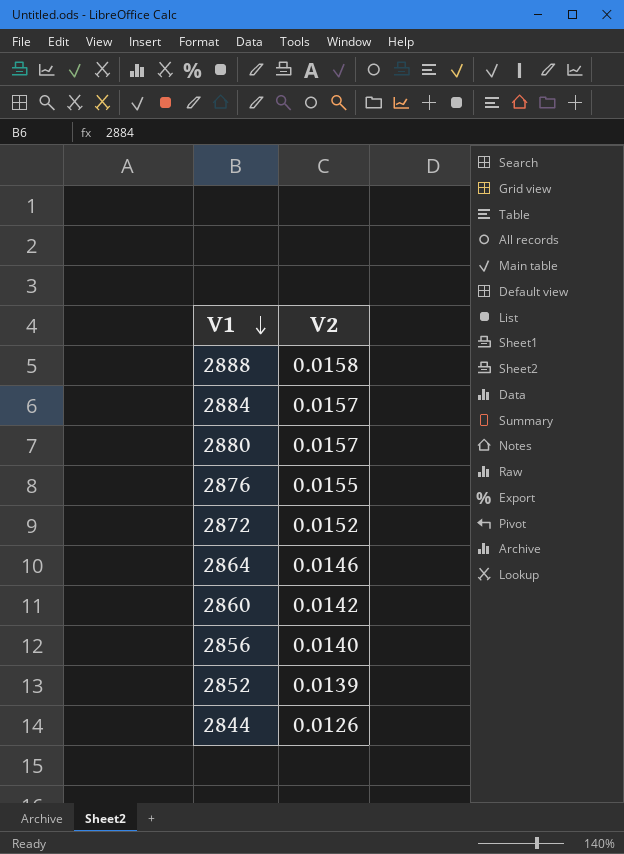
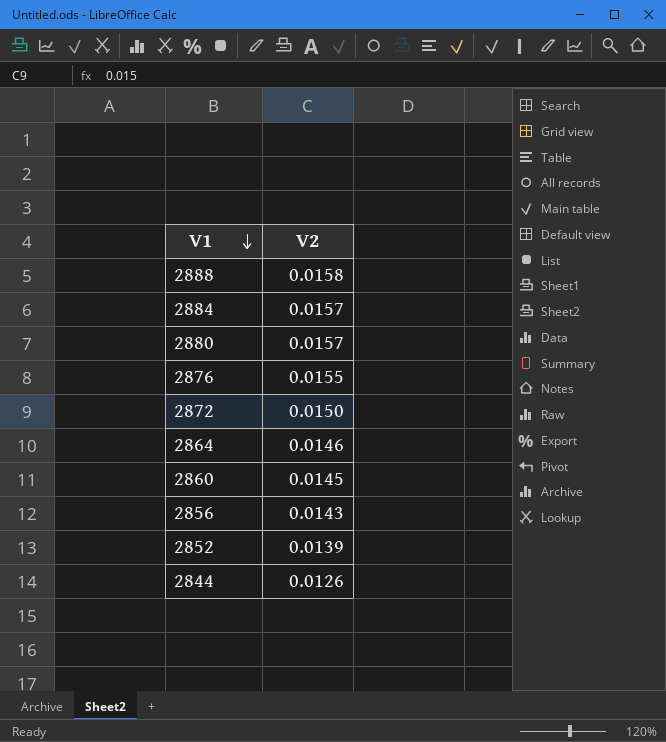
2872 | V2: 0.0152 -> 0.0150
2860 | V2: 0.0142 -> 0.0145
2856 | V2: 0.0140 -> 0.0143

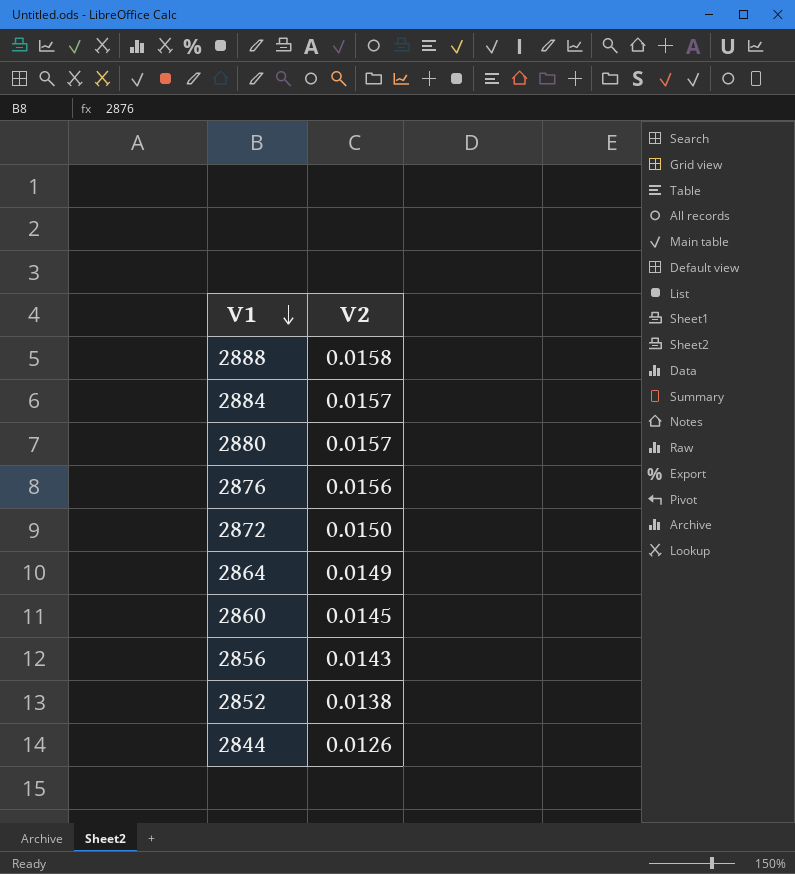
2876 | V2: 0.0155 -> 0.0156
2864 | V2: 0.0146 -> 0.0149
2852 | V2: 0.0139 -> 0.0138

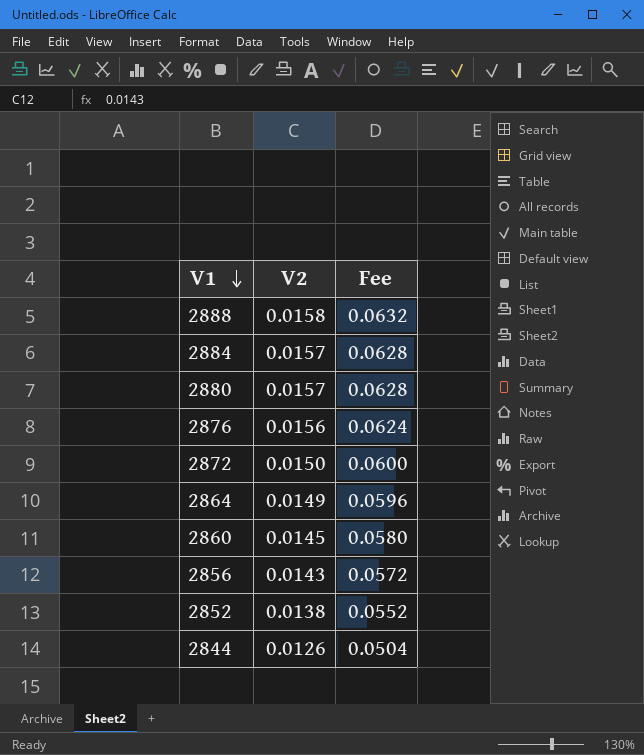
column Fee | formula: none -> [V2] * 4

